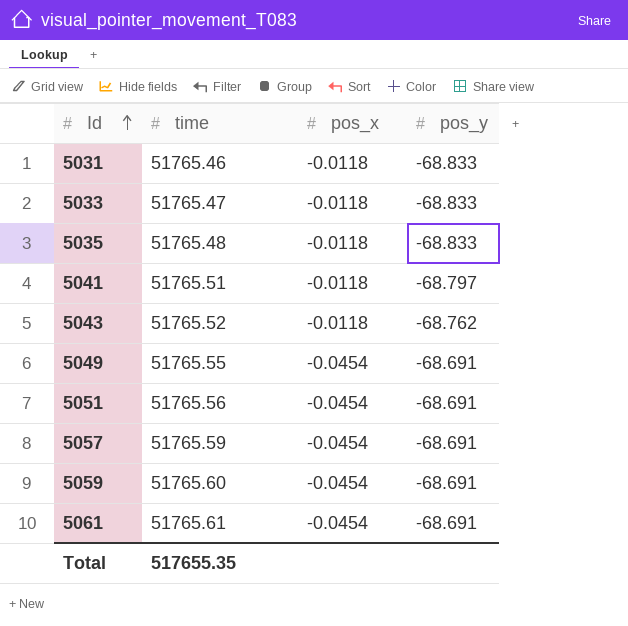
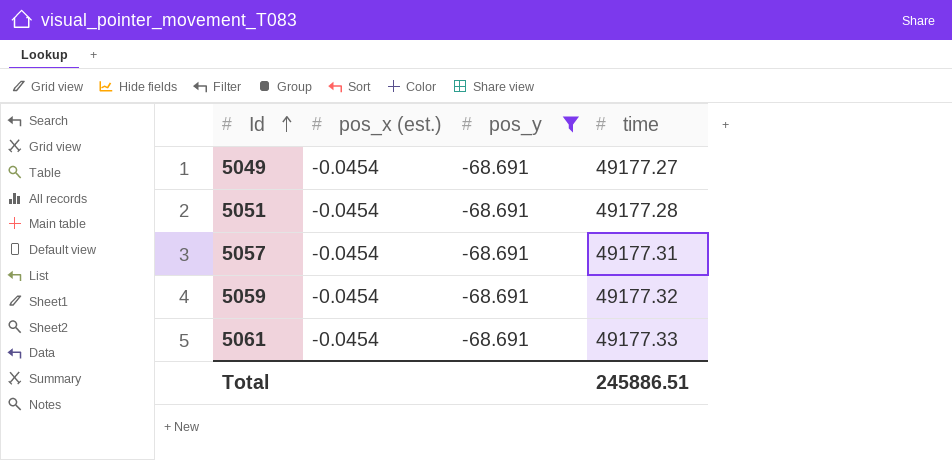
filter: none -> pos_y = -68.691
column name: pos_x -> pos_x (est.)
column time | position: 2 -> 4
5049 | time: 51765.55 -> 49177.27
5051 | time: 51765.56 -> 49177.28
5057 | time: 51765.59 -> 49177.31
5059 | time: 51765.60 -> 49177.32
5061 | time: 51765.61 -> 49177.33
Total | time: 517655.35 -> 245886.51

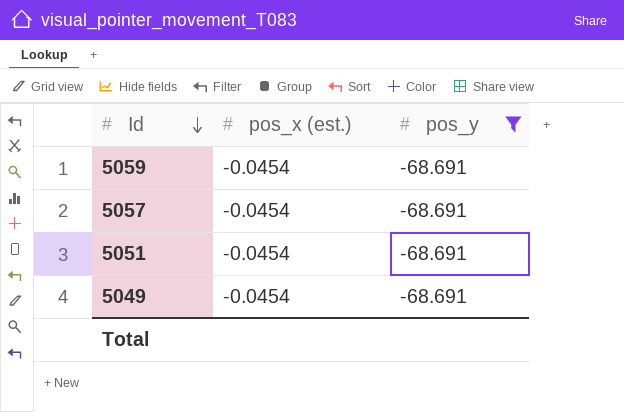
row order: Id ascending -> Id descending
column time | position: 4 -> none
row 5061: -0.0454 | -68.691 | 49177.33 -> none

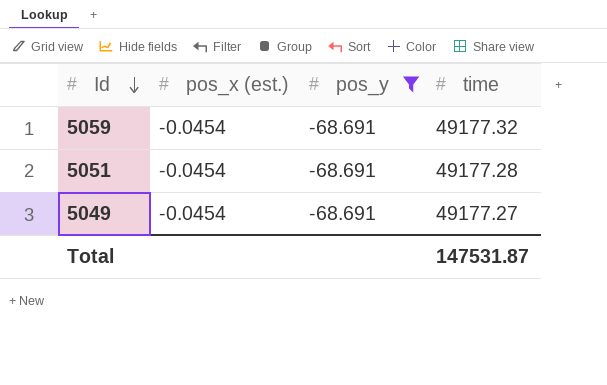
column time | position: none -> 4
row 5057: -0.0454 | -68.691 -> none

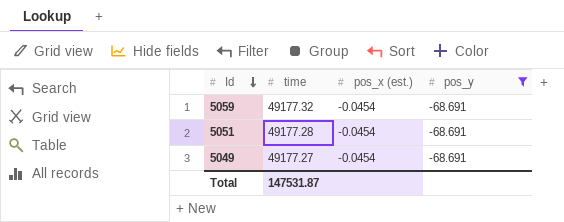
column time | position: 4 -> 2

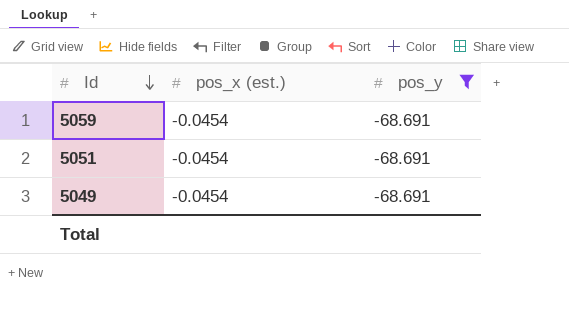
column time | position: 2 -> none

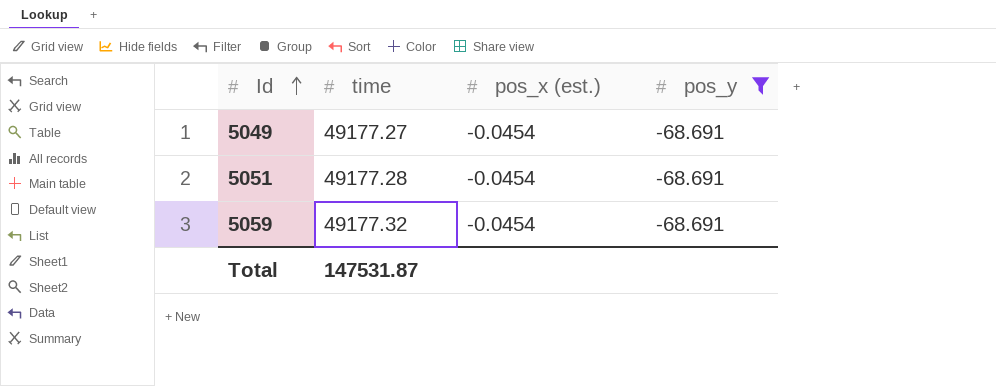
row order: Id descending -> Id ascending
column time | position: none -> 2

